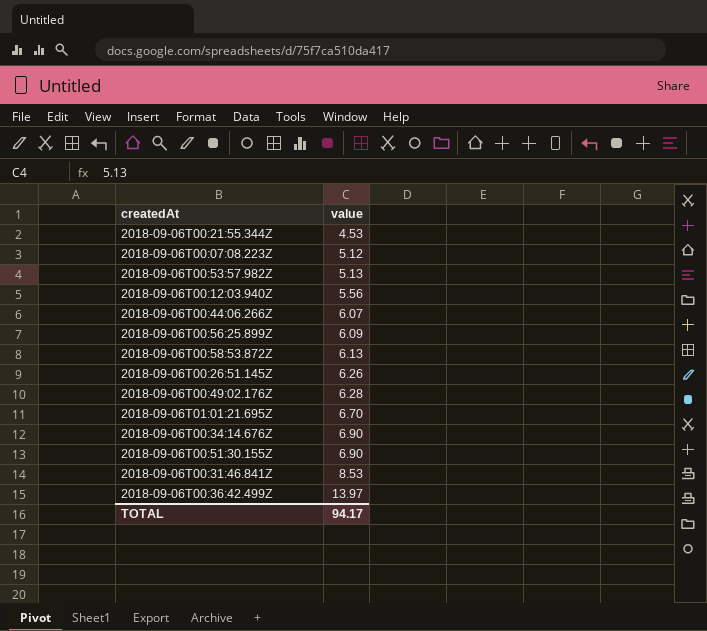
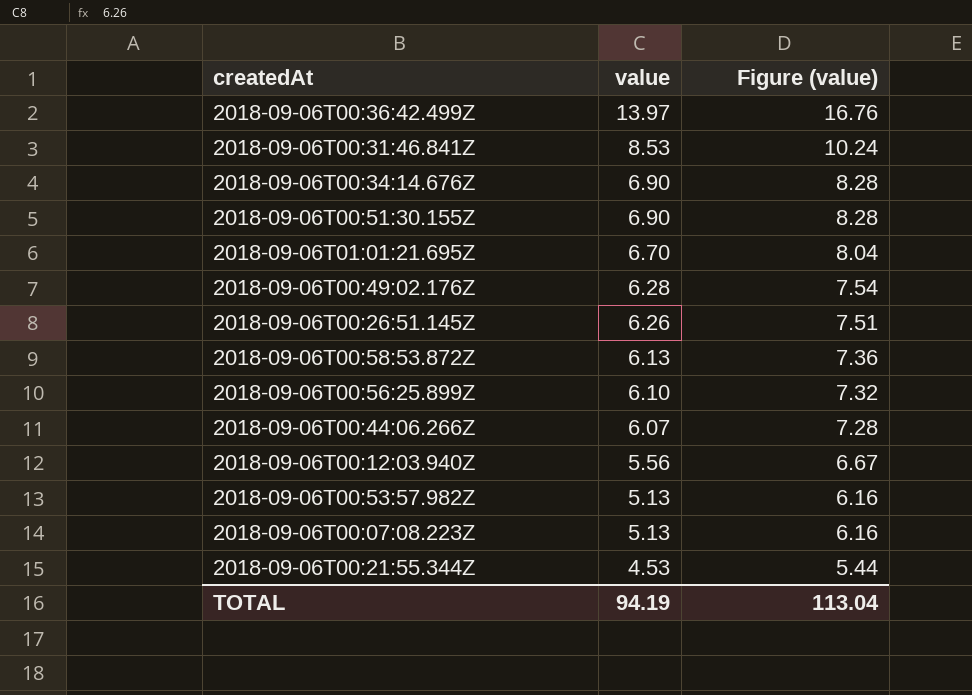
row order: value ascending -> value descending
column Figure (value) | formula: none -> [value] * 1.2
2018-09-06T00:56:25.899Z | value: 6.09 -> 6.10
2018-09-06T00:07:08.223Z | value: 5.12 -> 5.13
TOTAL | value: 94.17 -> 94.19

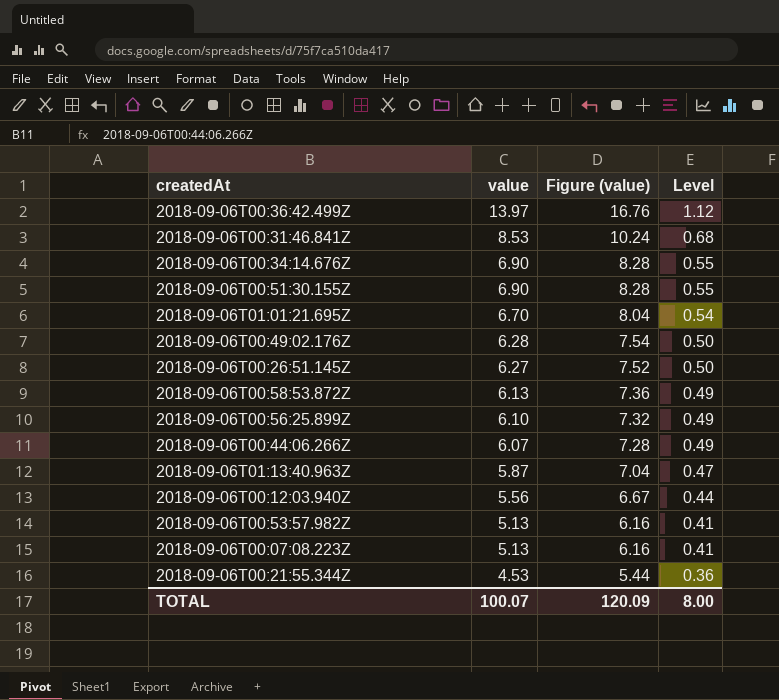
column Level | formula: none -> [value] * 0.08
2018-09-06T00:26:51.145Z | value: 6.26 -> 6.27
2018-09-06T00:26:51.145Z | Figure (value): 7.51 -> 7.52
row 2018-09-06T01:13:40.963Z: none -> 5.87 | 7.04 | 0.47
TOTAL | value: 94.19 -> 100.07
TOTAL | Figure (value): 113.04 -> 120.09

